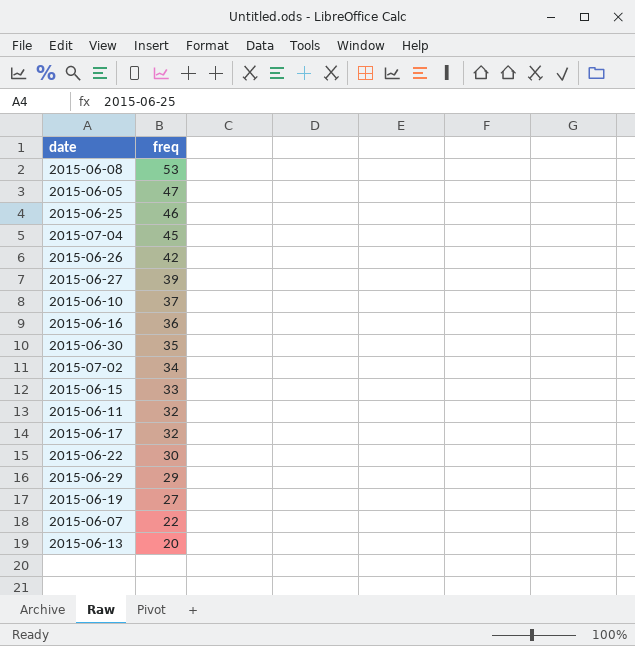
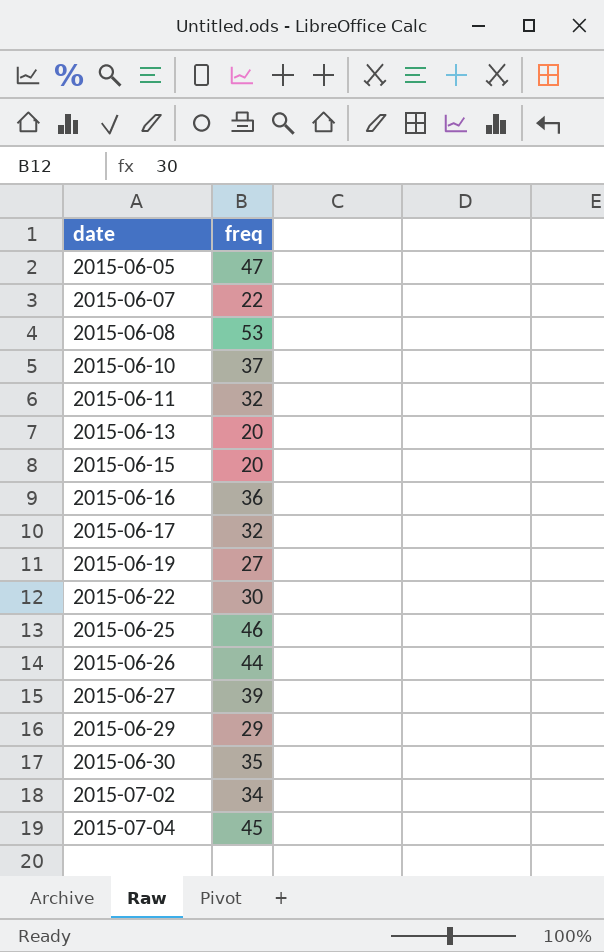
row order: freq descending -> date ascending
2015-06-15 | freq: 33 -> 20
2015-06-26 | freq: 42 -> 44

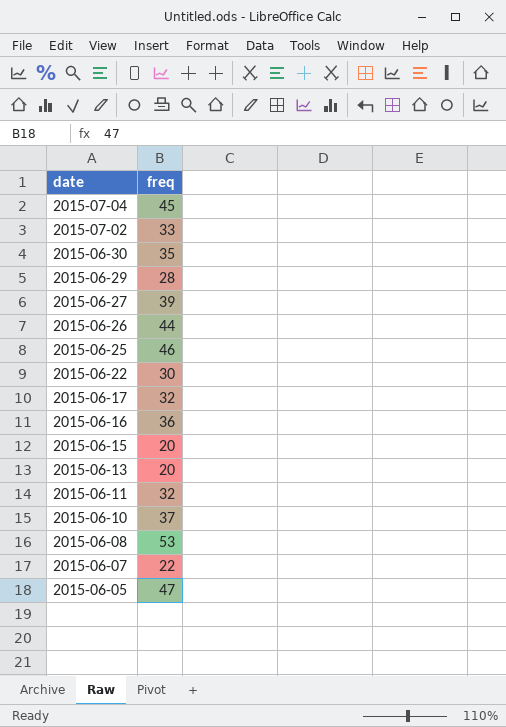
row order: date ascending -> date descending
row 2015-06-19: 27 -> none
2015-07-02 | freq: 34 -> 33
2015-06-29 | freq: 29 -> 28

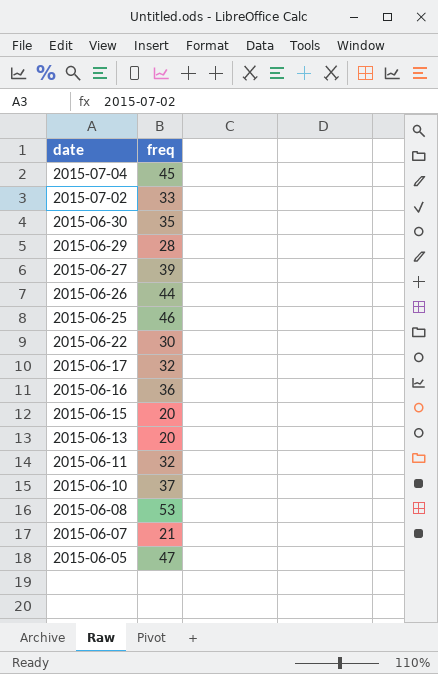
2015-06-07 | freq: 22 -> 21

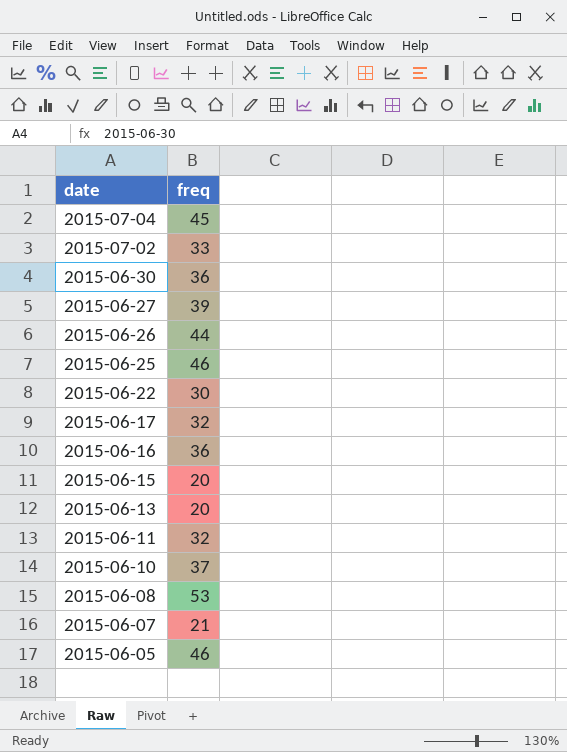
row 2015-06-29: 28 -> none
2015-06-30 | freq: 35 -> 36
2015-06-05 | freq: 47 -> 46

